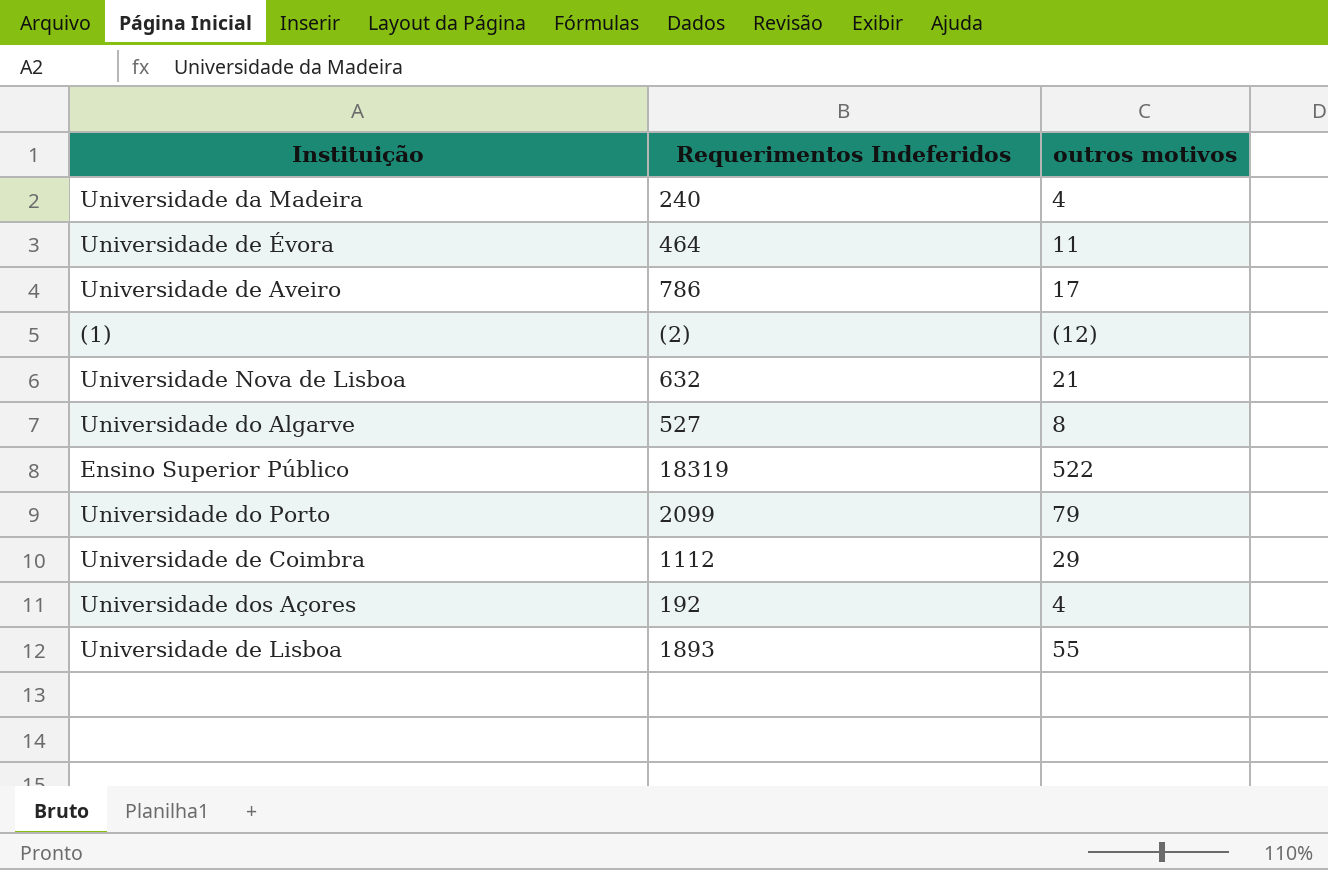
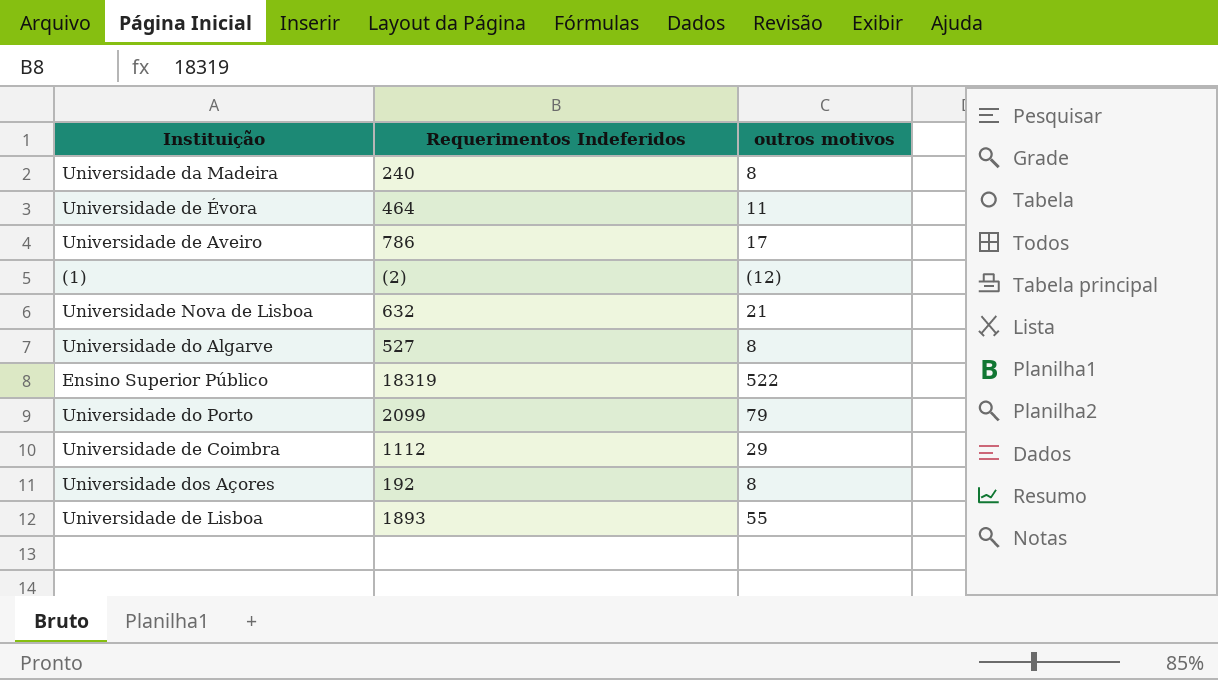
Universidade da Madeira | outros motivos: 4 -> 8
Universidade dos Açores | outros motivos: 4 -> 8

